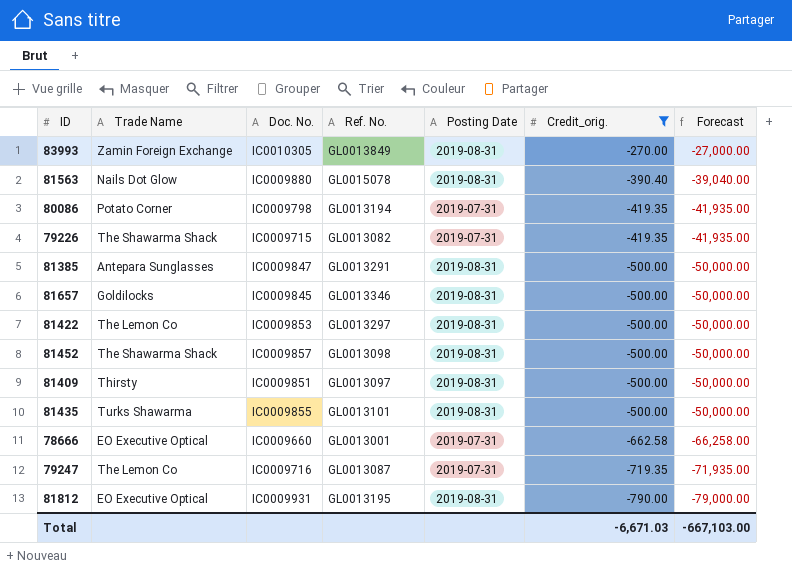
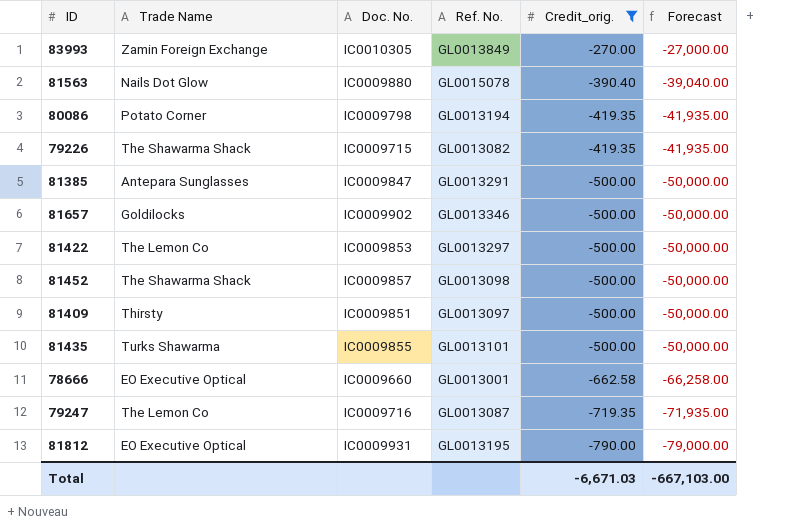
column Posting Date | position: 5 -> none
81657 | Doc. No.: IC0009845 -> IC0009902

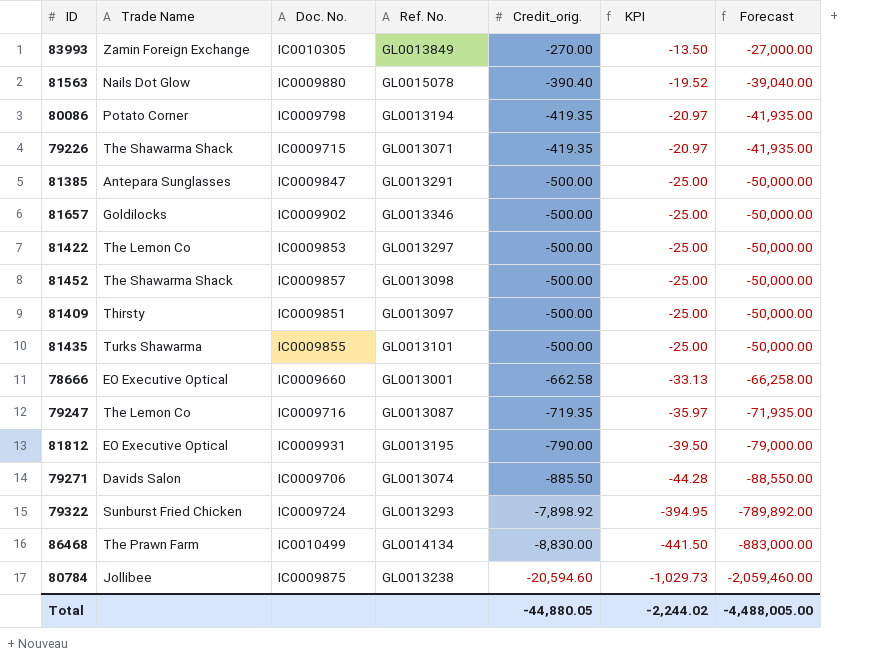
filter: Credit_orig. >= -790.00 -> none
column KPI | formula: none -> [Credit_orig.] * 0.05
79226 | Ref. No.: GL0013082 -> GL0013071
Total | Credit_orig.: -6,671.03 -> -44,880.05
Total | Forecast: -667,103.00 -> -4,488,005.00

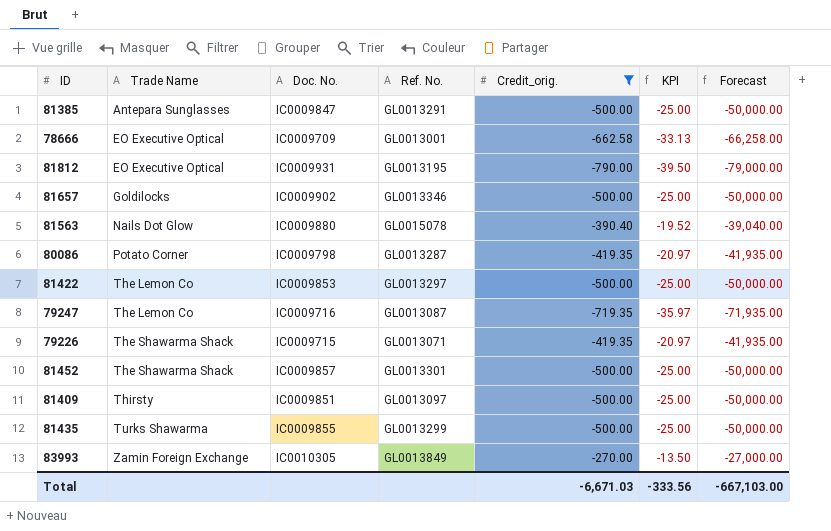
filter: none -> Credit_orig. >= -790.00
row order: Credit_orig. descending -> Trade Name ascending
78666 | Doc. No.: IC0009660 -> IC0009709
80086 | Ref. No.: GL0013194 -> GL0013287
81452 | Ref. No.: GL0013098 -> GL0013301
81435 | Ref. No.: GL0013101 -> GL0013299
Total | Credit_orig.: -44,880.05 -> -6,671.03
Total | KPI: -2,244.02 -> -333.56
Total | Forecast: -4,488,005.00 -> -667,103.00

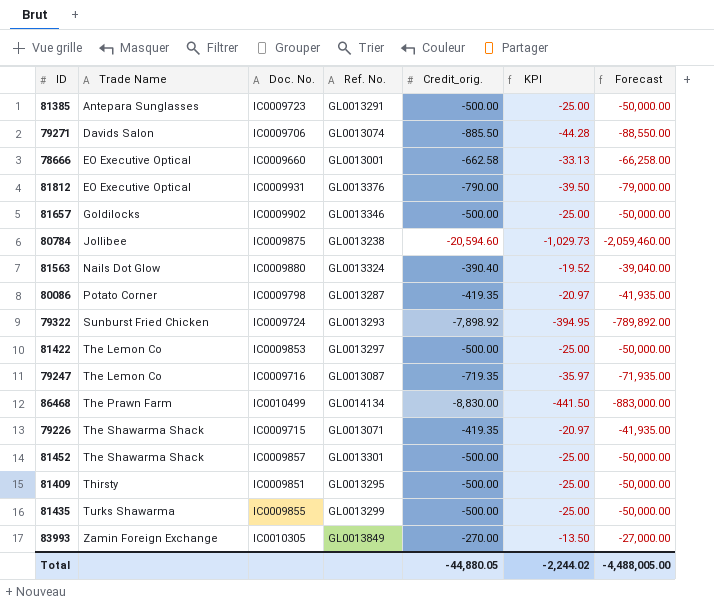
filter: Credit_orig. >= -790.00 -> none
81385 | Doc. No.: IC0009847 -> IC0009723
78666 | Doc. No.: IC0009709 -> IC0009660
81812 | Ref. No.: GL0013195 -> GL0013376
81563 | Ref. No.: GL0015078 -> GL0013324
81409 | Ref. No.: GL0013097 -> GL0013295
Total | Credit_orig.: -6,671.03 -> -44,880.05
Total | KPI: -333.56 -> -2,244.02
Total | Forecast: -667,103.00 -> -4,488,005.00

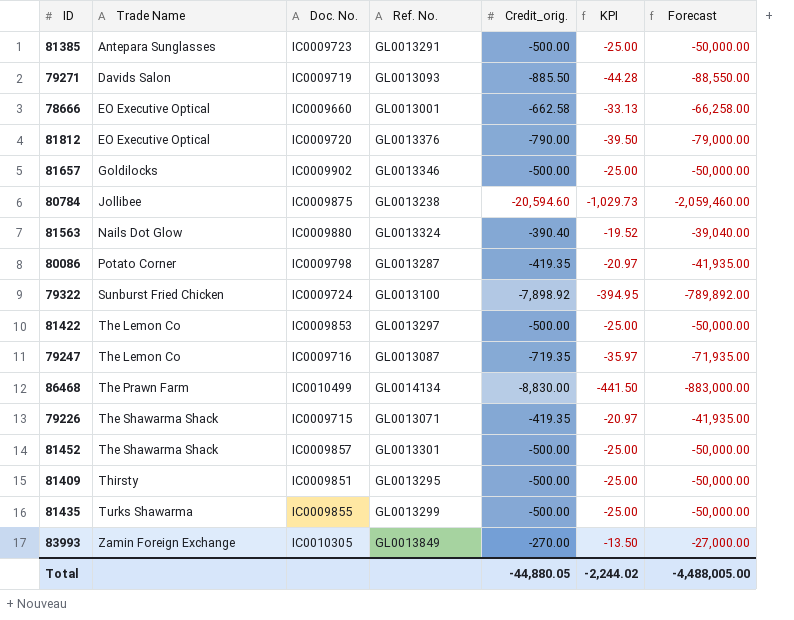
79271 | Doc. No.: IC0009706 -> IC0009719
79271 | Ref. No.: GL0013074 -> GL0013093
81812 | Doc. No.: IC0009931 -> IC0009720
79322 | Ref. No.: GL0013293 -> GL0013100

